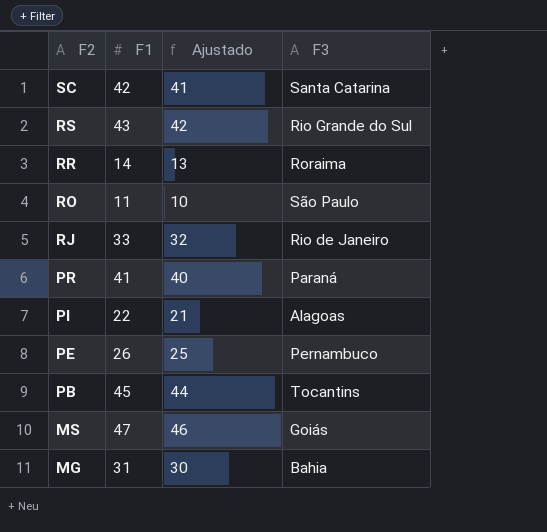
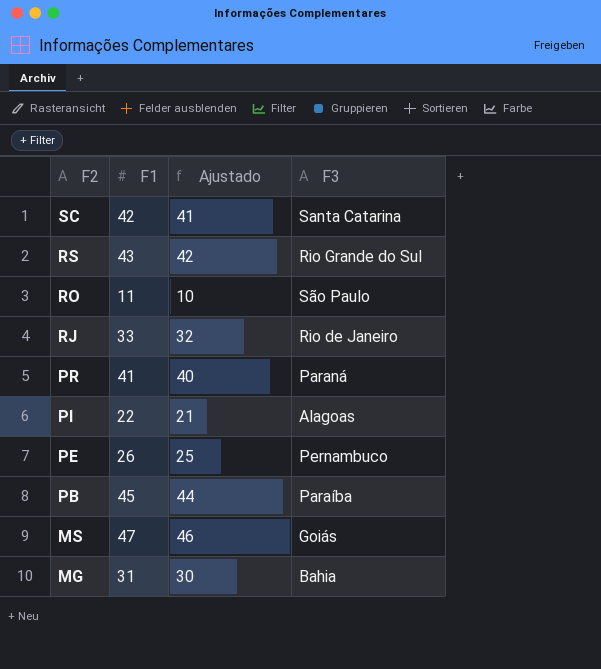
row RR: 14 | 13 | Roraima -> none
PB | F3: Tocantins -> Paraíba

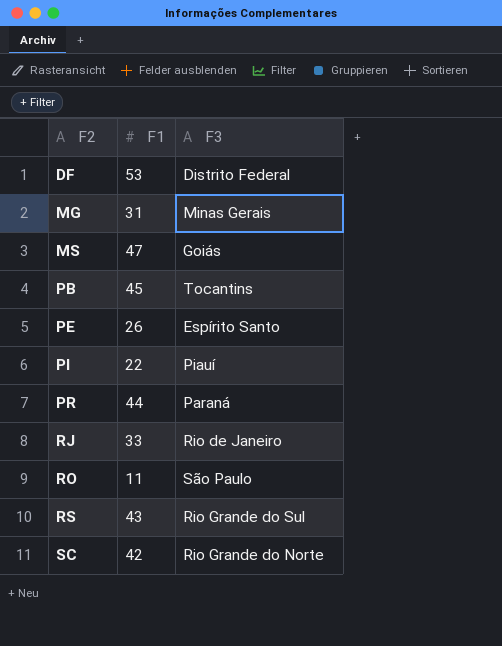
row order: F2 descending -> F2 ascending
column Ajustado | formula: [F1] - 1 -> none
row DF: none -> 53 | Distrito Federal
MG | F3: Bahia -> Minas Gerais
PB | F3: Paraíba -> Tocantins
PE | F3: Pernambuco -> Espírito Santo
PI | F3: Alagoas -> Piauí
PR | F1: 41 -> 44
SC | F3: Santa Catarina -> Rio Grande do Norte

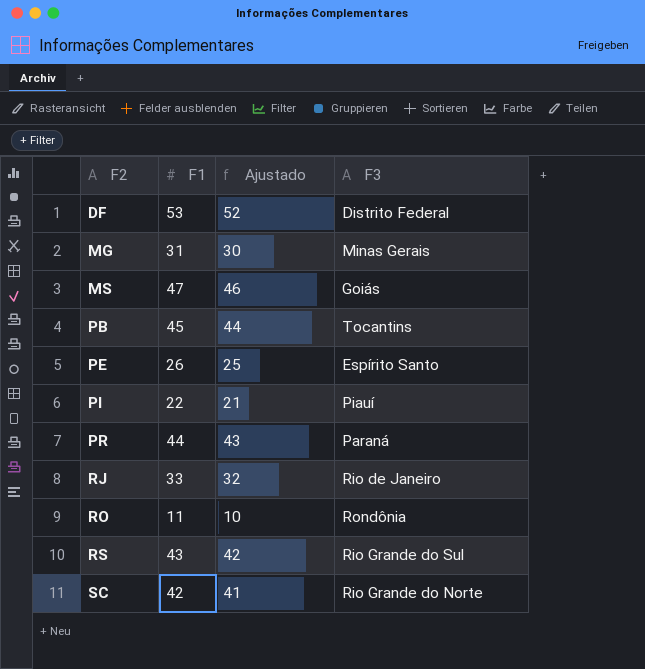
column Ajustado | formula: none -> [F1] - 1
RO | F3: São Paulo -> Rondônia

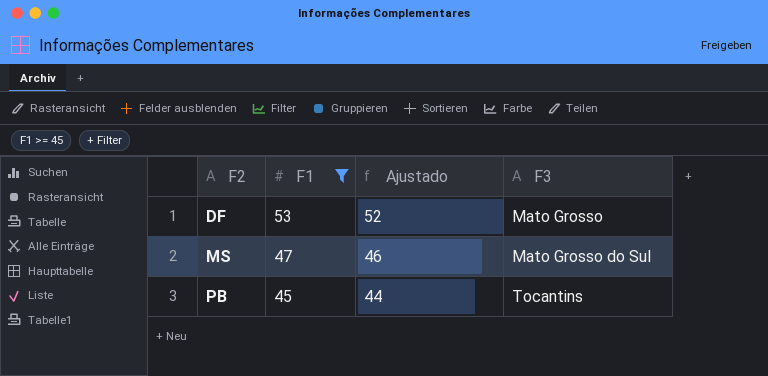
filter: none -> F1 >= 45
DF | F3: Distrito Federal -> Mato Grosso
MS | F3: Goiás -> Mato Grosso do Sul

